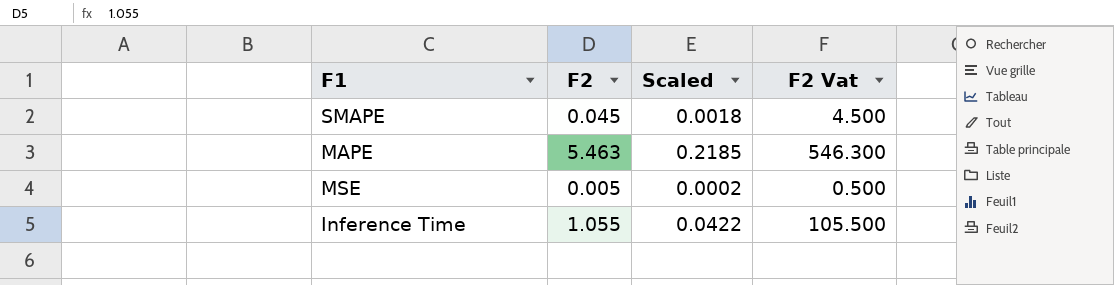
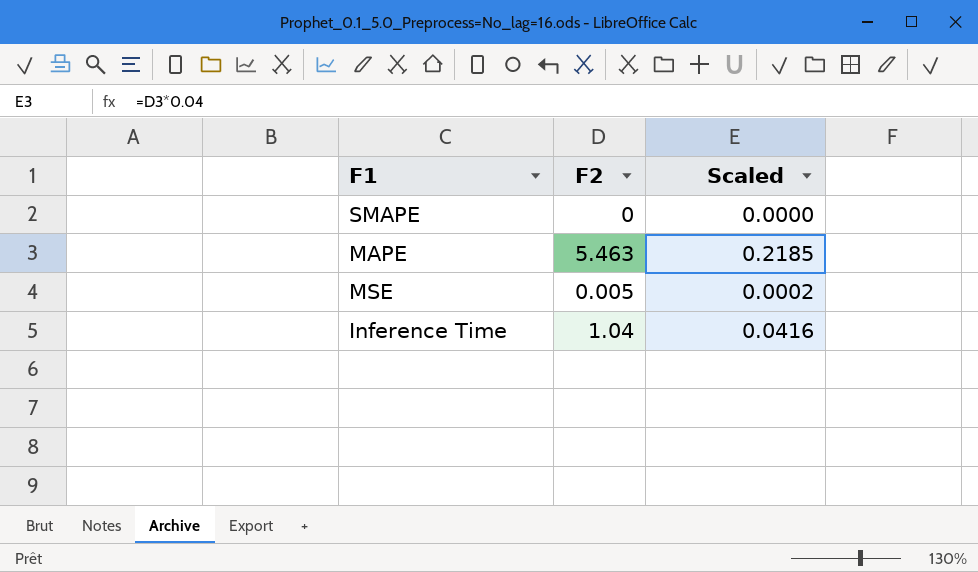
column F2 Vat | formula: [F2] * 100 -> none
SMAPE | F2: 0.045 -> 0
SMAPE | Scaled: 0.0018 -> 0.0000
Inference Time | F2: 1.055 -> 1.04
Inference Time | Scaled: 0.0422 -> 0.0416

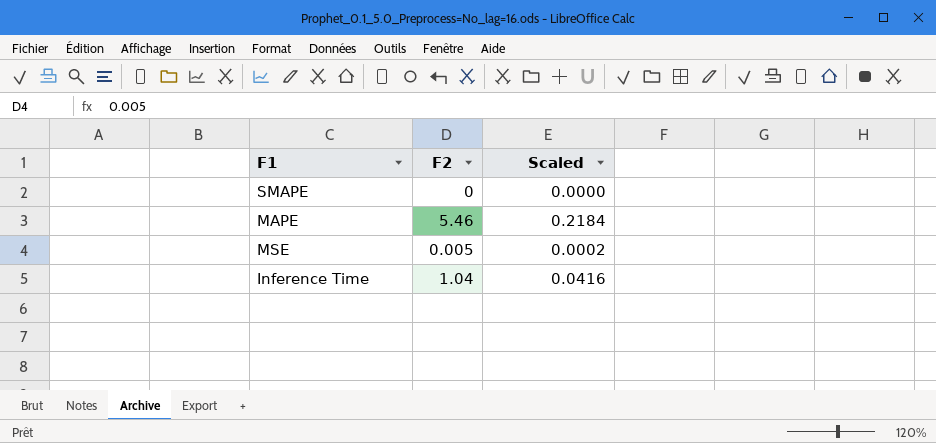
MAPE | F2: 5.463 -> 5.46
MAPE | Scaled: 0.2185 -> 0.2184

